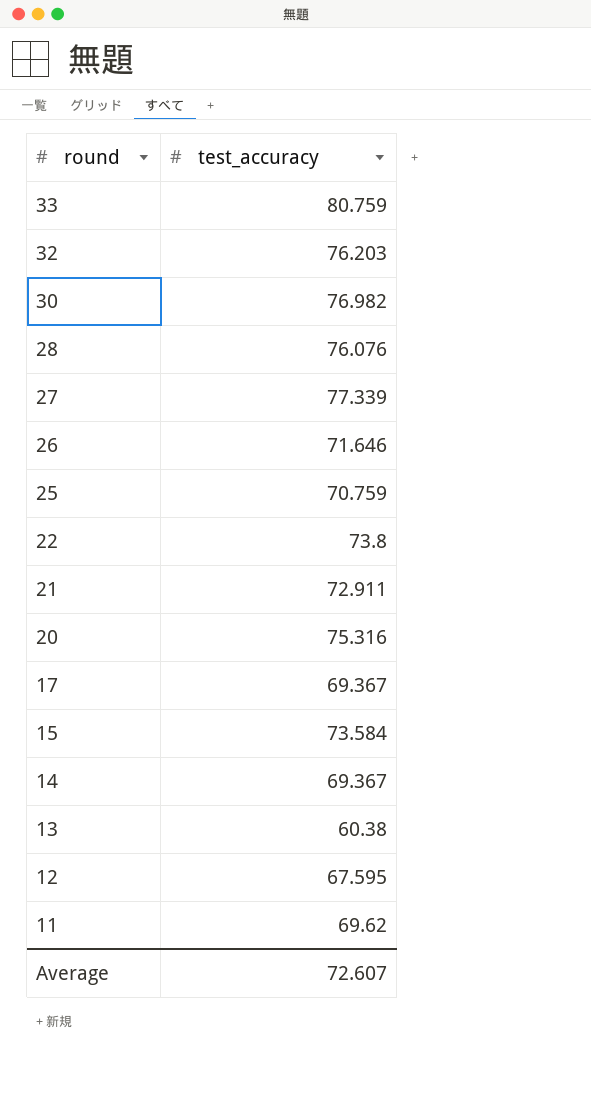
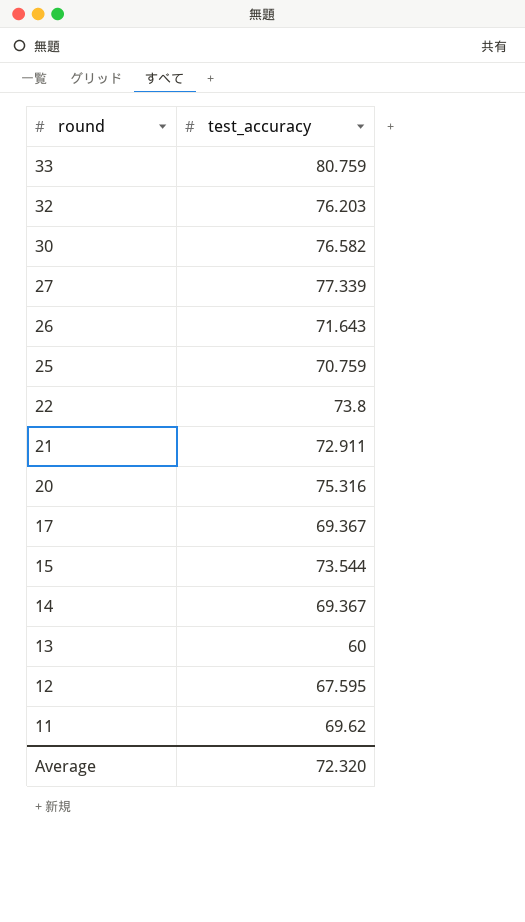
row 28: 76.076 -> none
30 | test_accuracy: 76.982 -> 76.582
26 | test_accuracy: 71.646 -> 71.643
15 | test_accuracy: 73.584 -> 73.544
13 | test_accuracy: 60.38 -> 60
Average | test_accuracy: 72.607 -> 72.320

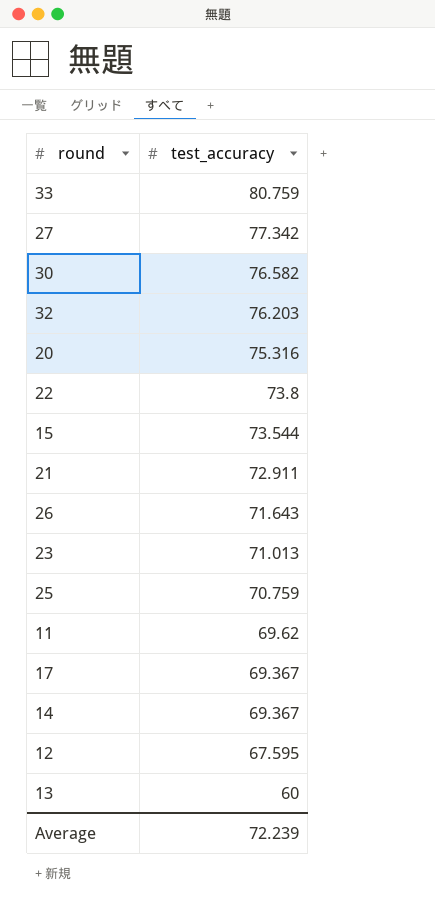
row order: round descending -> test_accuracy descending
27 | test_accuracy: 77.339 -> 77.342
row 23: none -> 71.013
Average | test_accuracy: 72.320 -> 72.239

